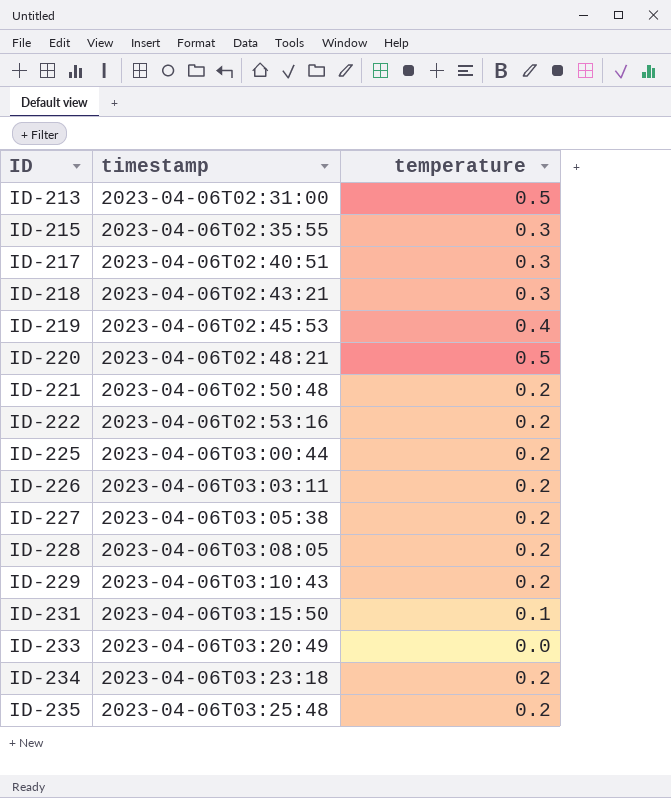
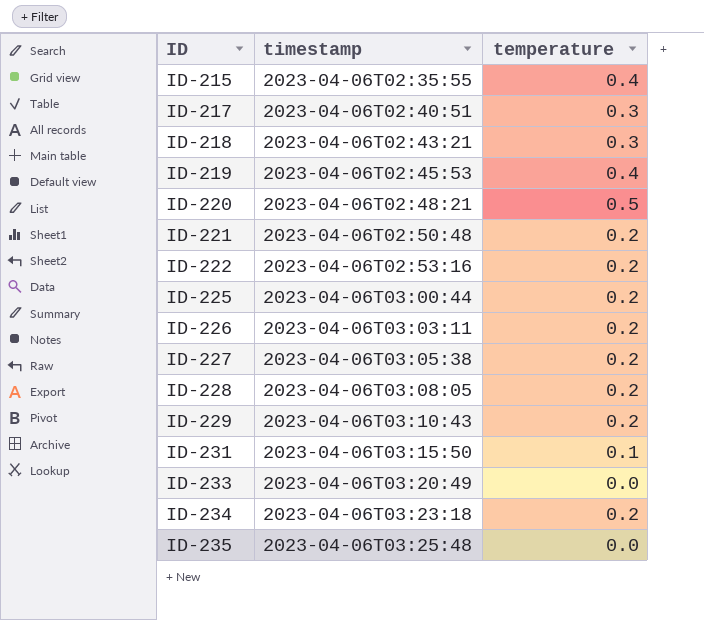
row ID-213: 2023-04-06T02:31:00 | 0.5 -> none
ID-215 | temperature: 0.3 -> 0.4
ID-235 | temperature: 0.2 -> 0.0

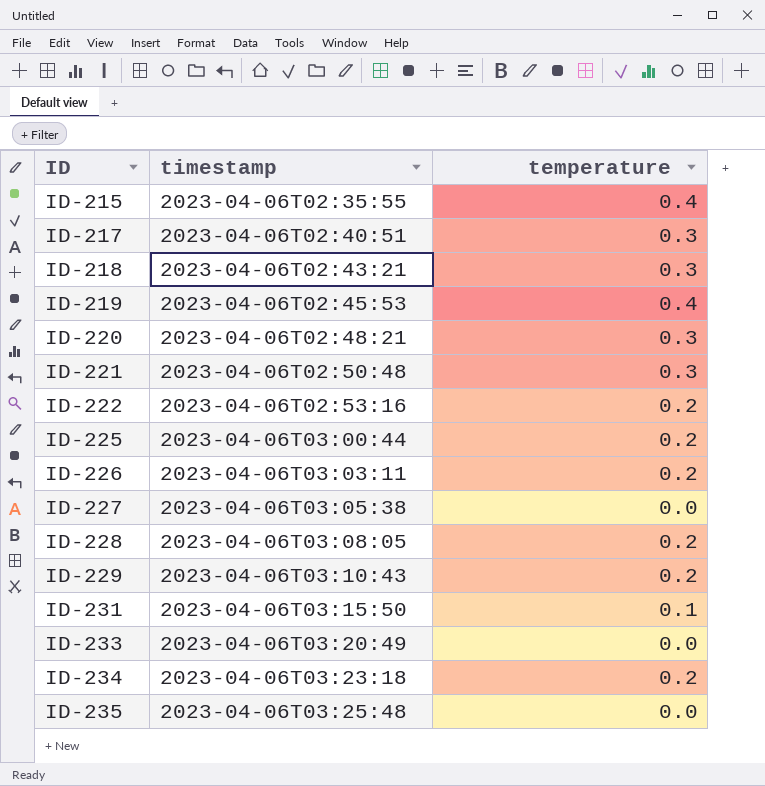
ID-220 | temperature: 0.5 -> 0.3
ID-221 | temperature: 0.2 -> 0.3
ID-227 | temperature: 0.2 -> 0.0

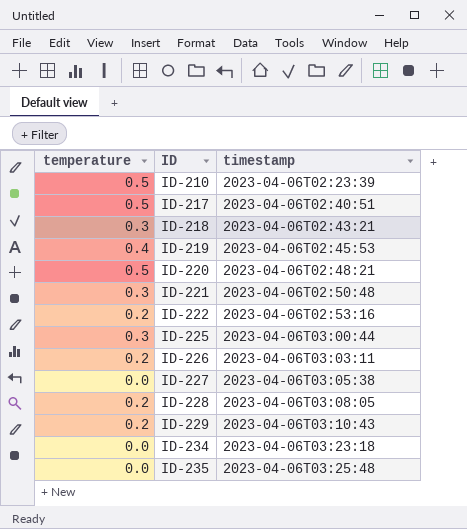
column temperature | position: 3 -> 1
row ID-215: 2023-04-06T02:35:55 | 0.4 -> none
row ID-231: 2023-04-06T03:15:50 | 0.1 -> none
row ID-233: 2023-04-06T03:20:49 | 0.0 -> none
row ID-210: none -> 0.5 | 2023-04-06T02:23:39
ID-217 | temperature: 0.3 -> 0.5
ID-220 | temperature: 0.3 -> 0.5
ID-225 | temperature: 0.2 -> 0.3
ID-234 | temperature: 0.2 -> 0.0

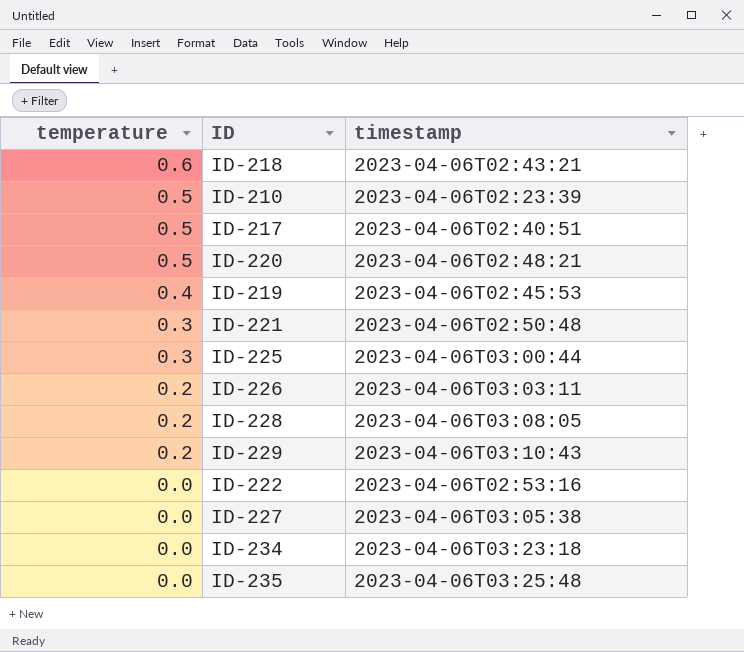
row order: ID ascending -> temperature descending
ID-218 | temperature: 0.3 -> 0.6
ID-222 | temperature: 0.2 -> 0.0

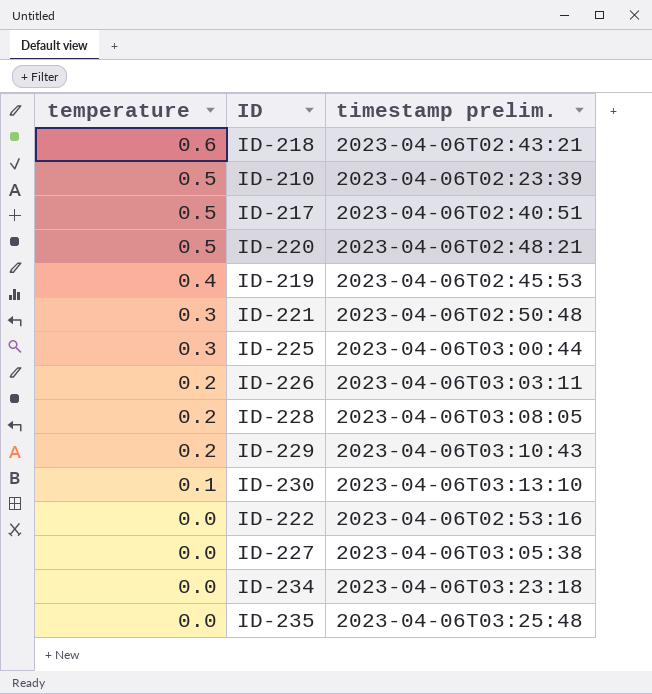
column name: timestamp -> timestamp prelim.
row ID-230: none -> 0.1 | 2023-04-06T03:13:10

